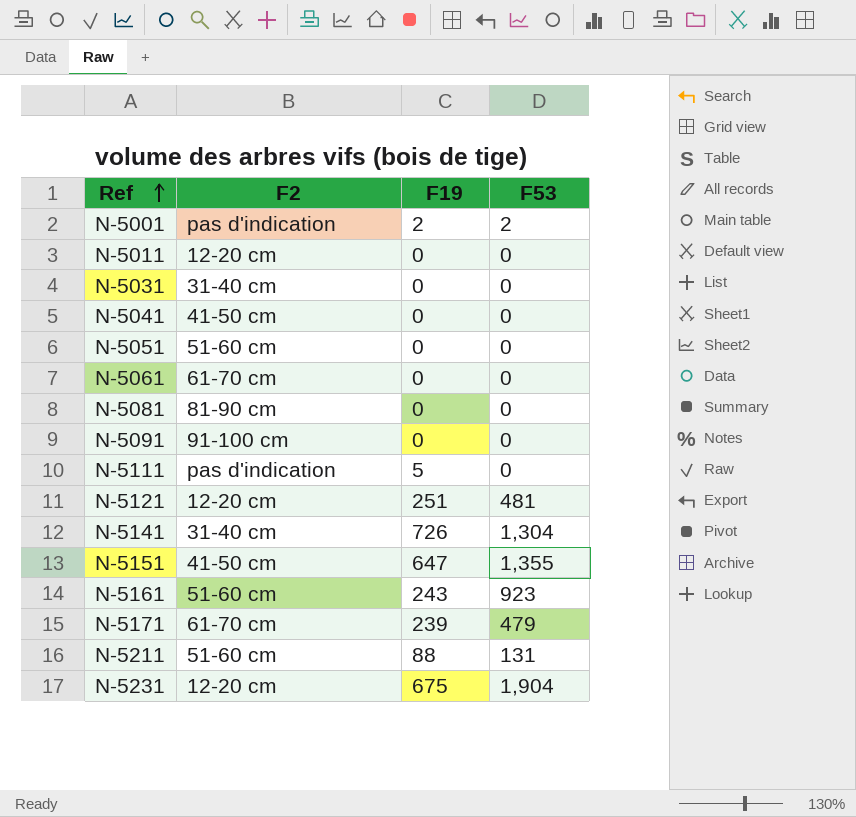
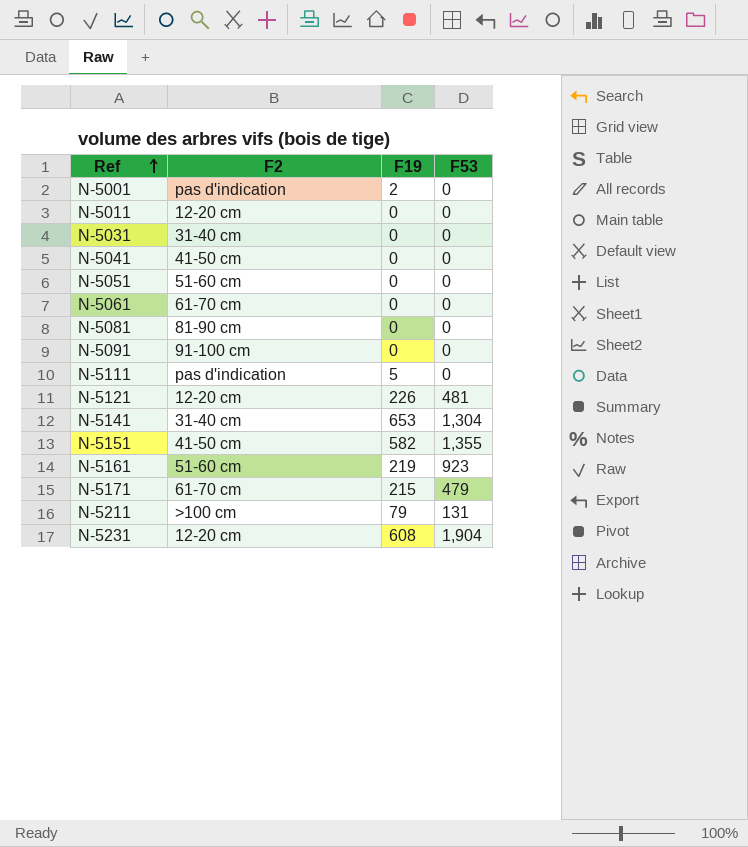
N-5001 | F53: 2 -> 0
N-5121 | F19: 251 -> 226
N-5141 | F19: 726 -> 653
N-5151 | F19: 647 -> 582
N-5161 | F19: 243 -> 219
N-5171 | F19: 239 -> 215
N-5211 | F2: 51-60 cm -> >100 cm
N-5211 | F19: 88 -> 79
N-5231 | F19: 675 -> 608

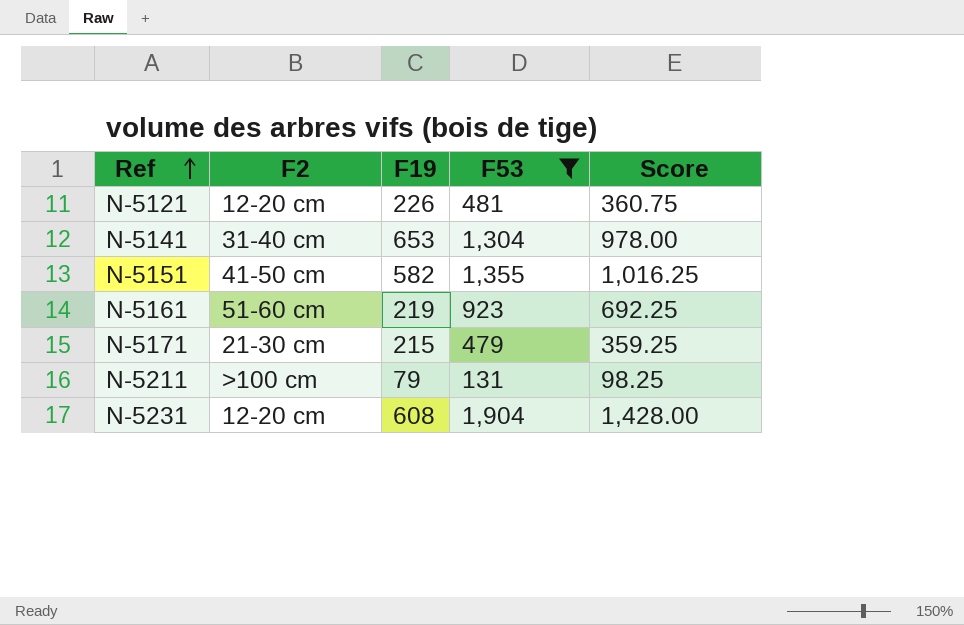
filter: none -> F53 != 0
column Score | formula: none -> [F53] * 0.75
N-5171 | F2: 61-70 cm -> 21-30 cm

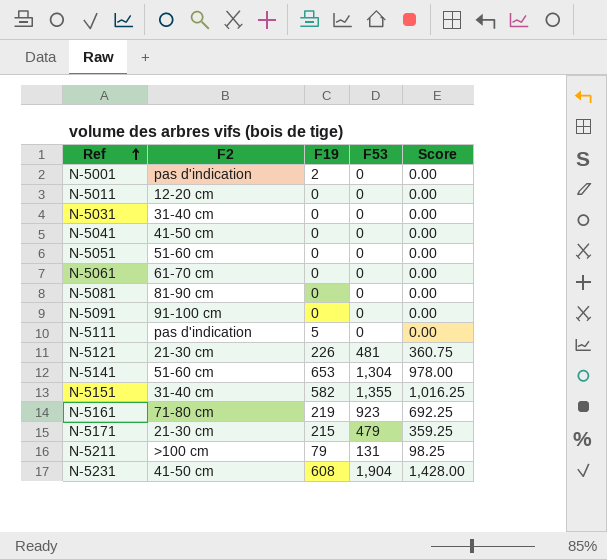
filter: F53 != 0 -> none
N-5121 | F2: 12-20 cm -> 21-30 cm
N-5141 | F2: 31-40 cm -> 51-60 cm
N-5151 | F2: 41-50 cm -> 31-40 cm
N-5161 | F2: 51-60 cm -> 71-80 cm
N-5231 | F2: 12-20 cm -> 41-50 cm

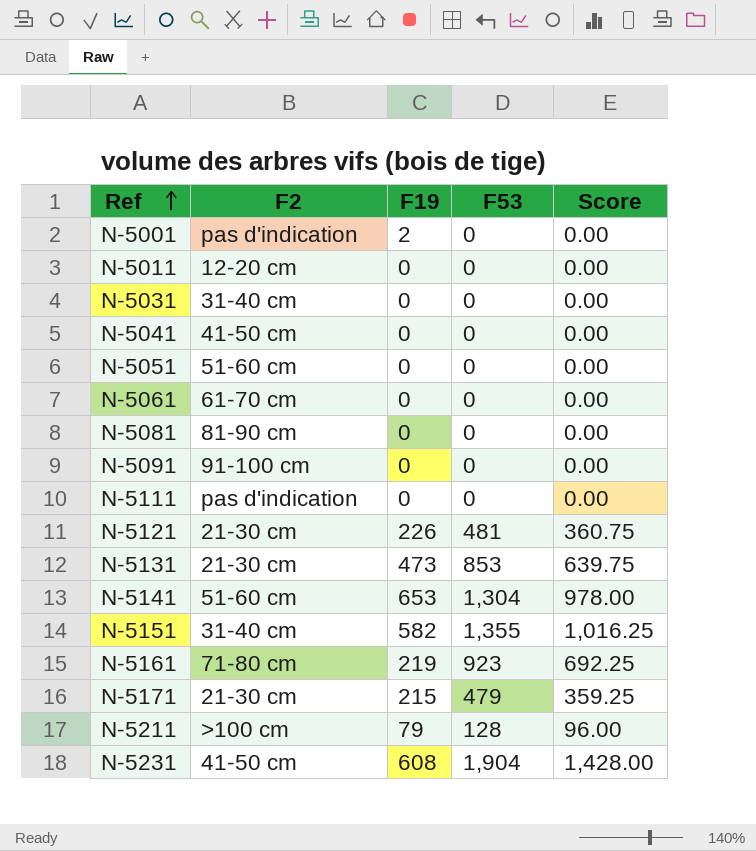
N-5111 | F19: 5 -> 0
row N-5131: none -> 21-30 cm | 473 | 853 | 639.75
N-5211 | F53: 131 -> 128
N-5211 | Score: 98.25 -> 96.00

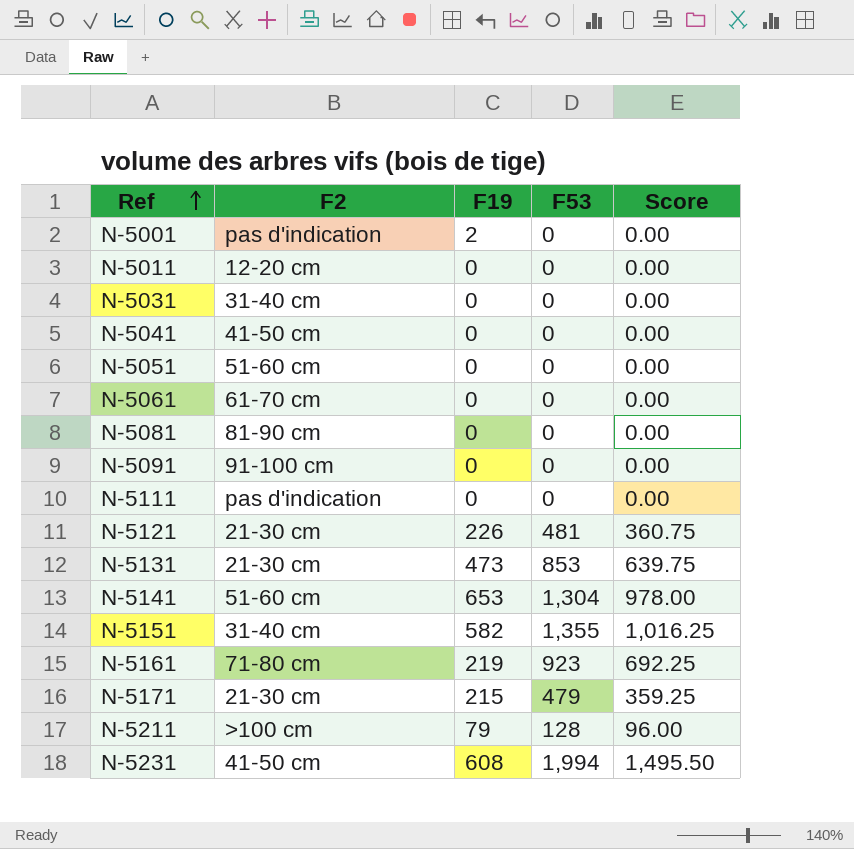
N-5231 | F53: 1,904 -> 1,994
N-5231 | Score: 1,428.00 -> 1,495.50

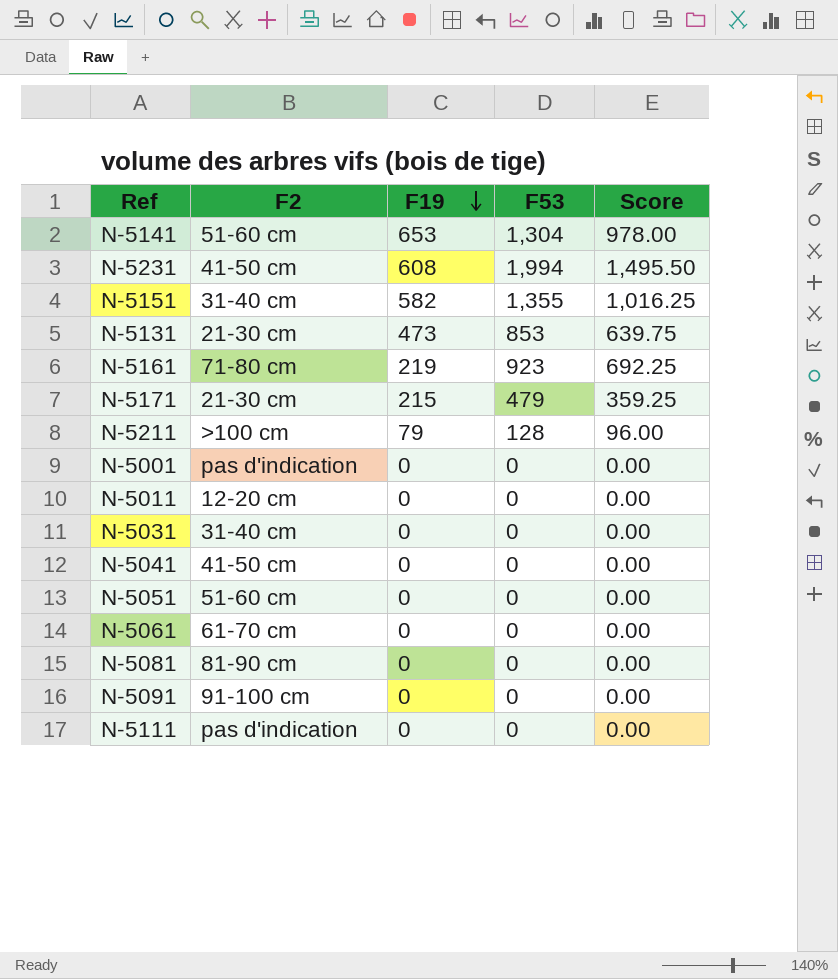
row order: Ref ascending -> F19 descending
row N-5121: 21-30 cm | 226 | 481 | 360.75 -> none
N-5001 | F19: 2 -> 0

